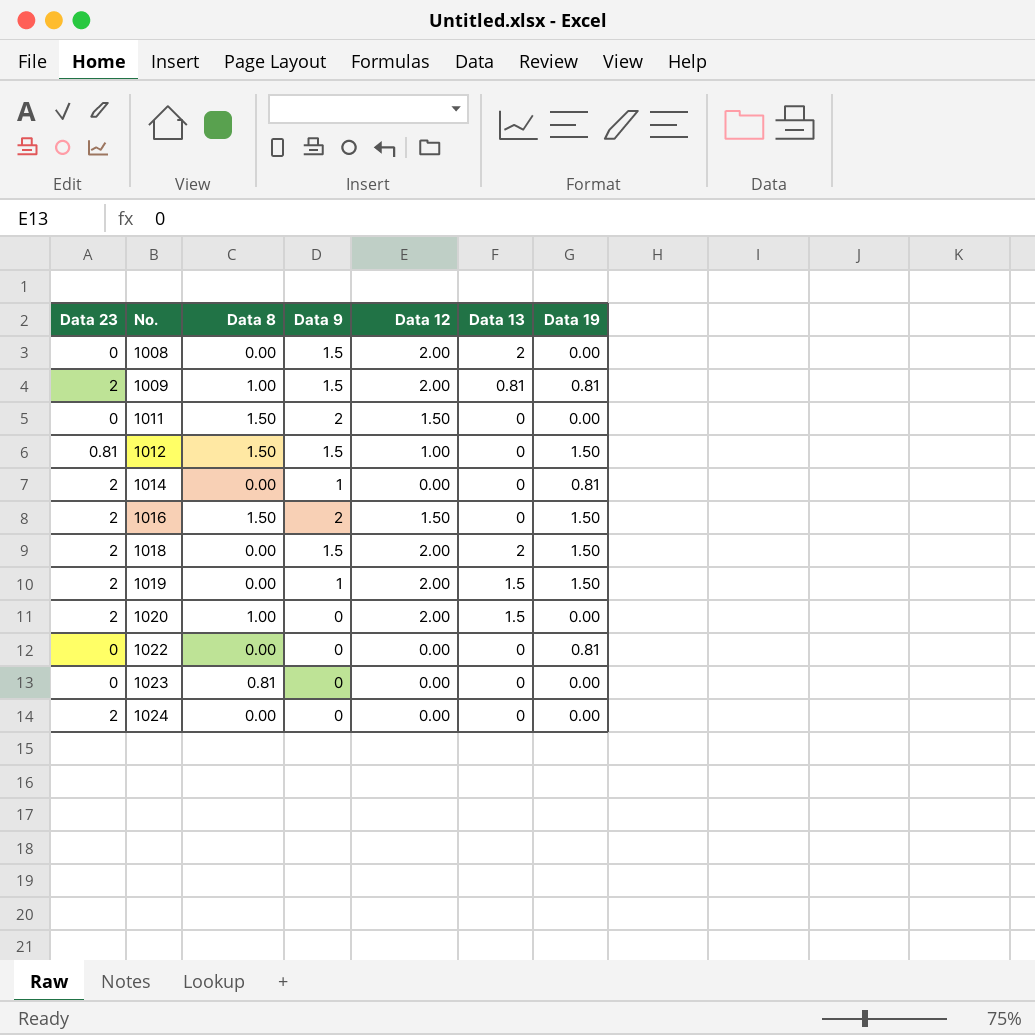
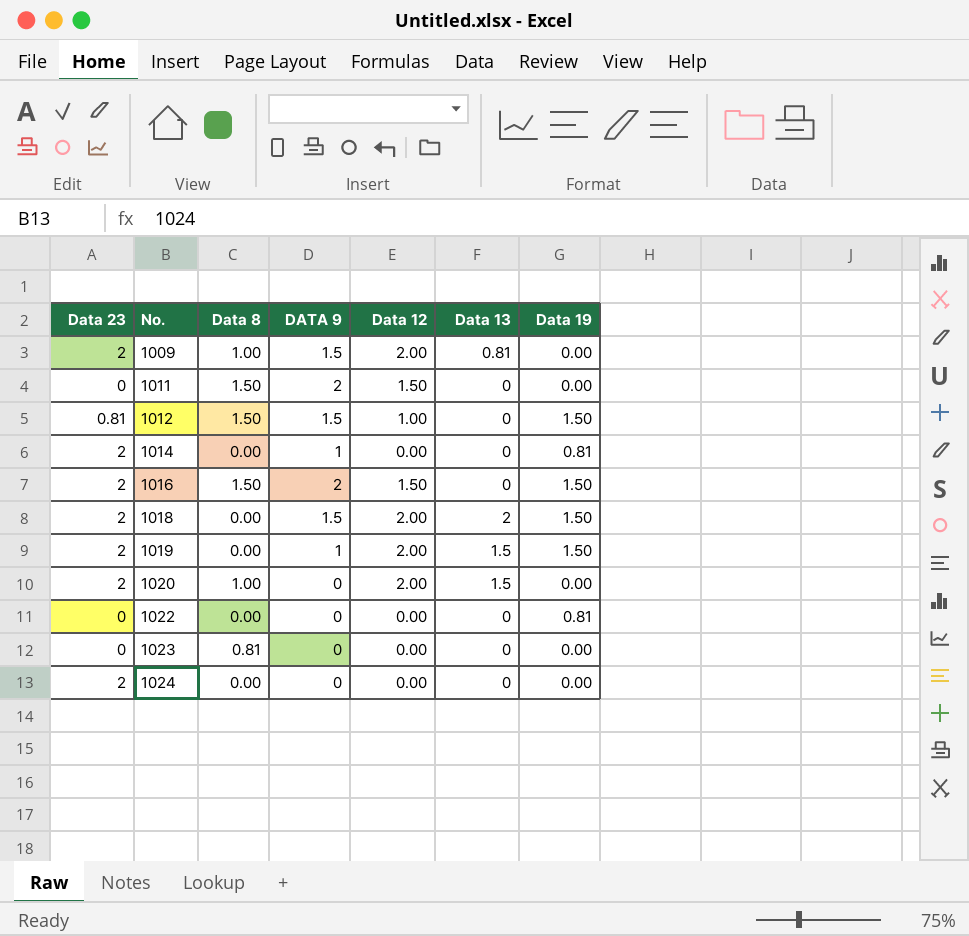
column name: Data 9 -> DATA 9
row 1008: 0 | 0.00 | 1.5 | 2.00 | 2 | 0.00 -> none
1009 | Data 19: 0.81 -> 0.00

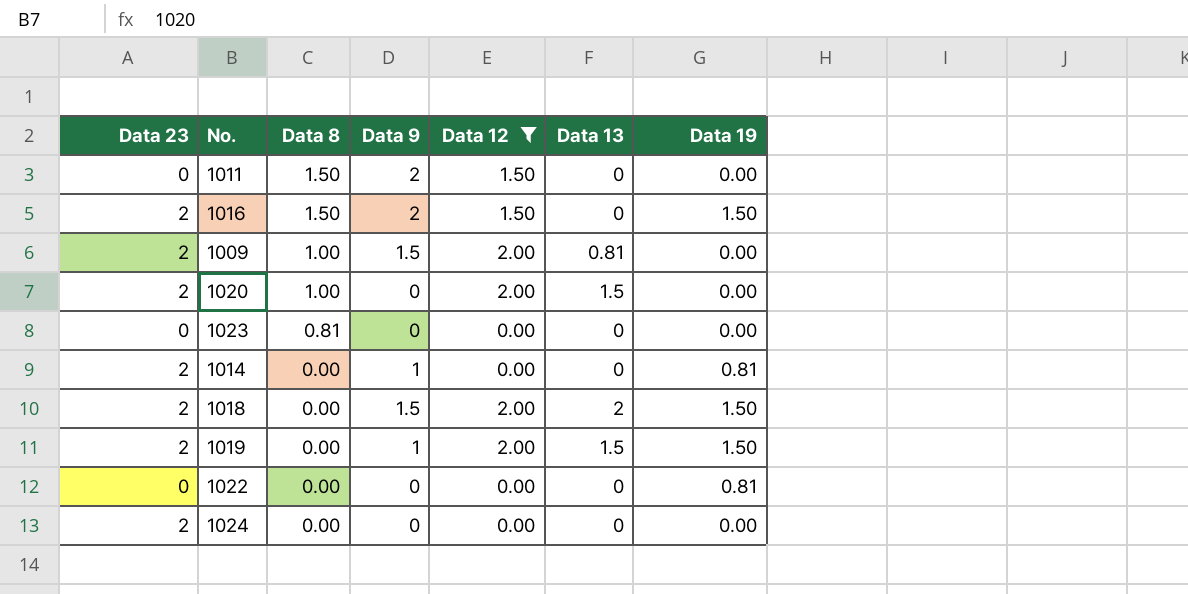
filter: none -> Data 12 != 1.00
row order: No. ascending -> Data 8 descending
column name: DATA 9 -> Data 9

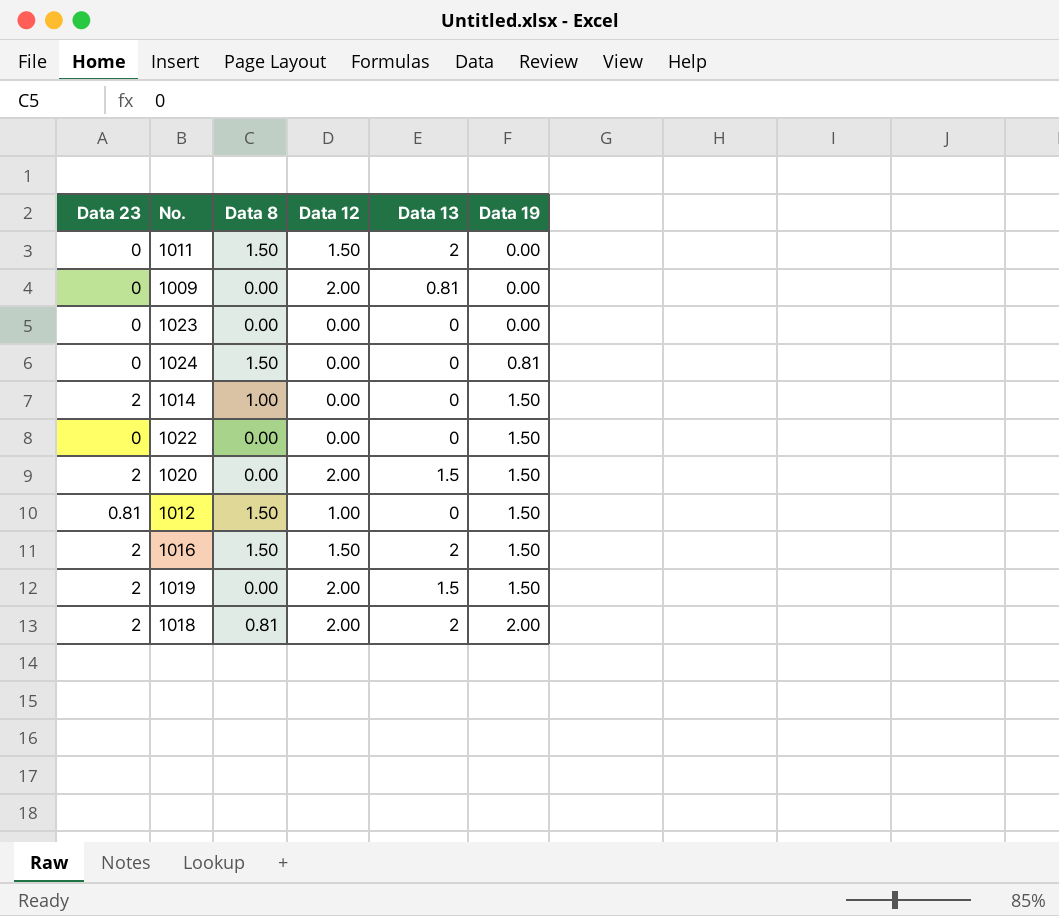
filter: Data 12 != 1.00 -> none
row order: Data 8 descending -> Data 19 ascending
column Data 9 | position: 4 -> none
1011 | Data 13: 0 -> 2
1009 | Data 23: 2 -> 0
1009 | Data 8: 1.00 -> 0.00
1023 | Data 8: 0.81 -> 0.00
1024 | Data 23: 2 -> 0
1024 | Data 8: 0.00 -> 1.50
1024 | Data 19: 0.00 -> 0.81
1014 | Data 8: 0.00 -> 1.00
1014 | Data 19: 0.81 -> 1.50
1022 | Data 19: 0.81 -> 1.50
1020 | Data 8: 1.00 -> 0.00
1020 | Data 19: 0.00 -> 1.50
1016 | Data 13: 0 -> 2
1018 | Data 8: 0.00 -> 0.81
1018 | Data 19: 1.50 -> 2.00

